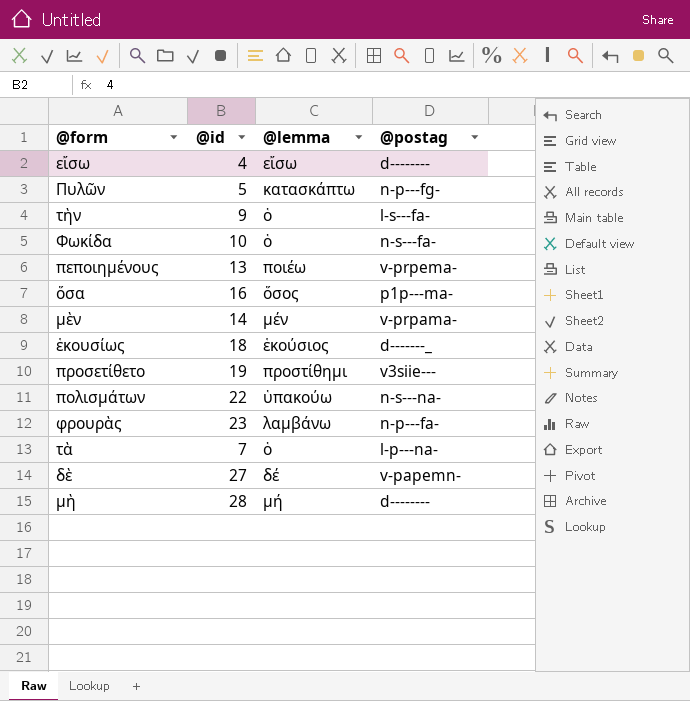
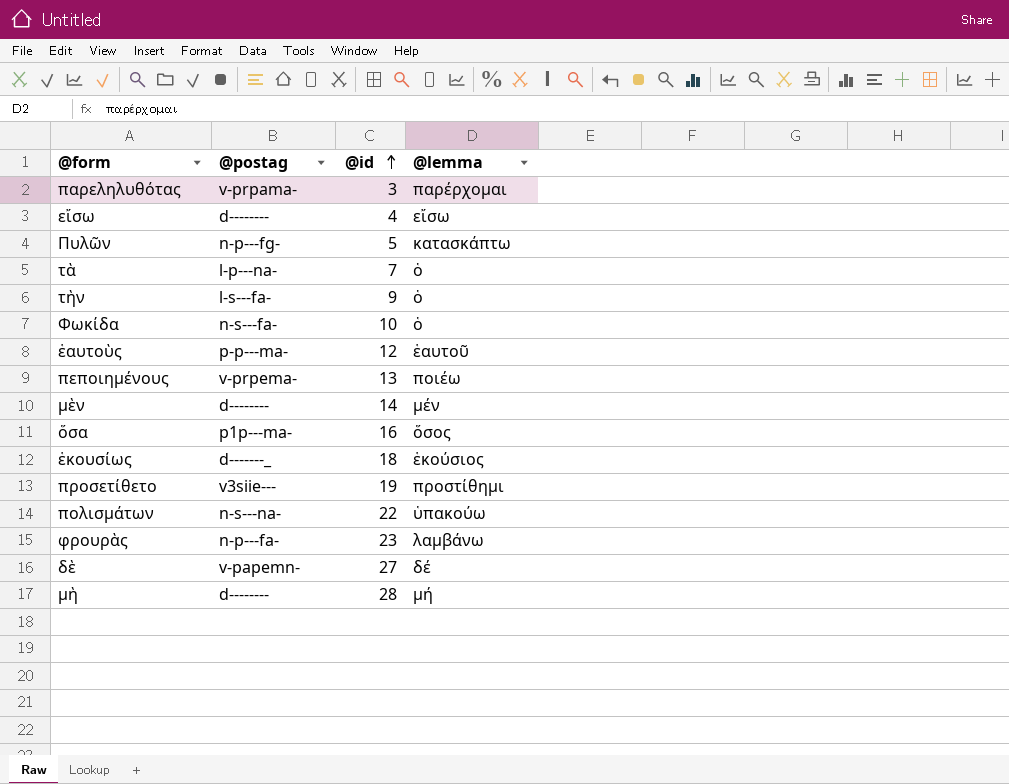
row order: none -> @id ascending
column @postag | position: 4 -> 2
row παρεληλυθότας: none -> v-prpama- | 3 | παρέρχομαι
row ἑαυτοὺς: none -> p-p---ma- | 12 | ἑαυτοῦ
μὲν | @postag: v-prpama- -> d--------

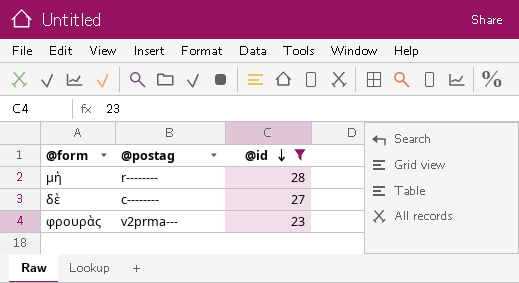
filter: none -> @id >= 23
row order: @id ascending -> @id descending
column @lemma | position: 4 -> none
μὴ | @postag: d-------- -> r--------
δὲ | @postag: v-papemn- -> c--------
φρουρὰς | @postag: n-p---fa- -> v2prma---

